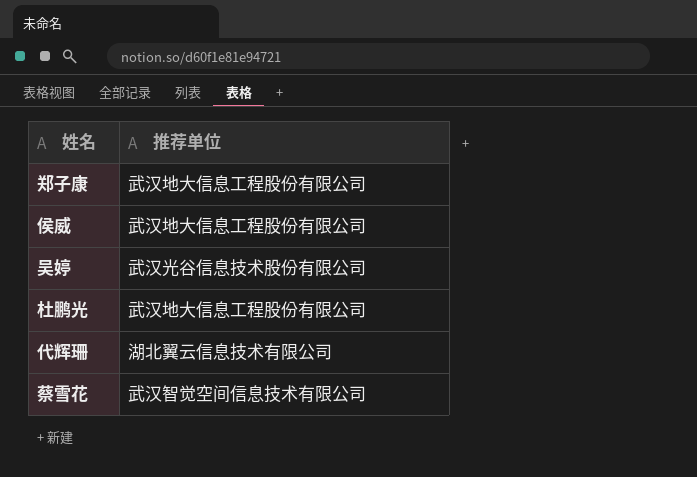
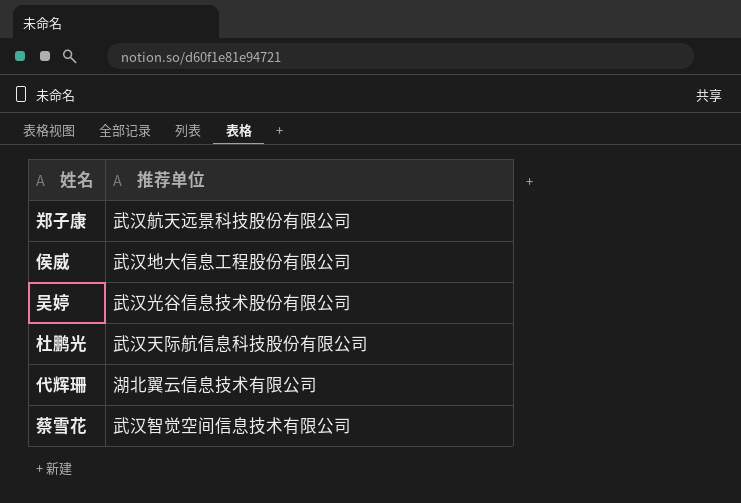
郑子康 | 推荐单位: 武汉地大信息工程股份有限公司 -> 武汉航天远景科技股份有限公司
杜鹏光 | 推荐单位: 武汉地大信息工程股份有限公司 -> 武汉天际航信息科技股份有限公司

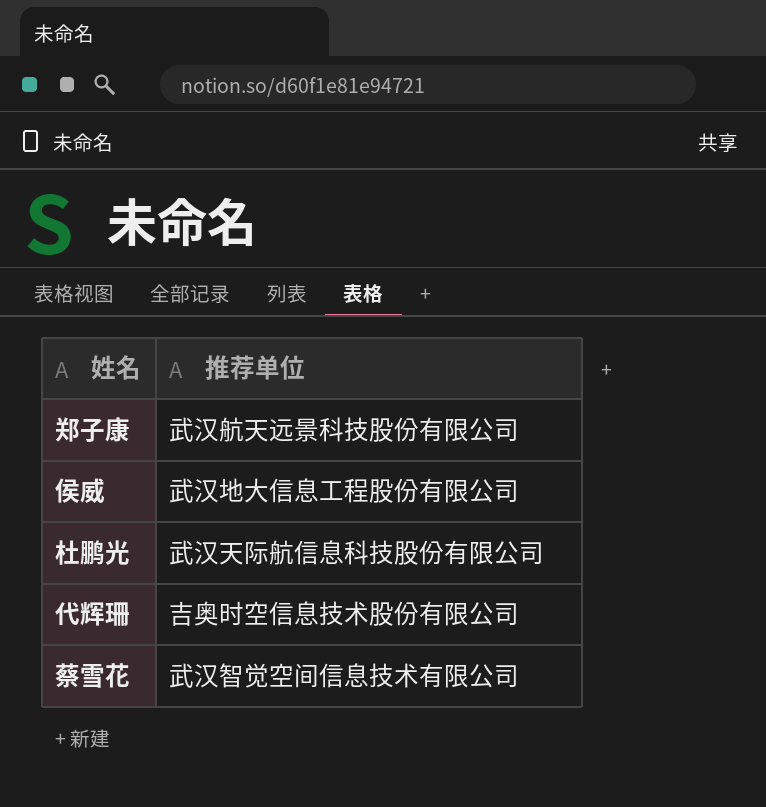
row 吴婷: 武汉光谷信息技术股份有限公司 -> none
代辉珊 | 推荐单位: 湖北翼云信息技术有限公司 -> 吉奥时空信息技术股份有限公司

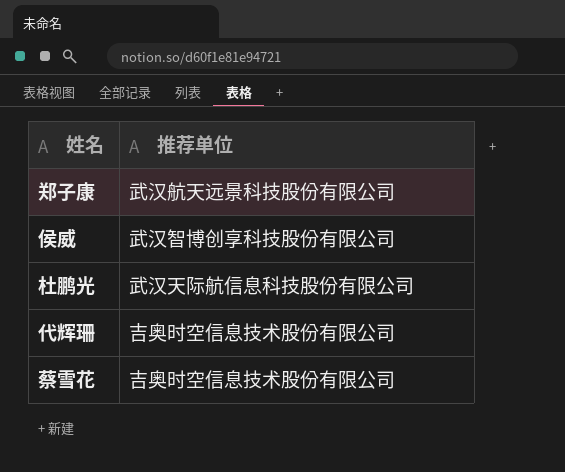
侯威 | 推荐单位: 武汉地大信息工程股份有限公司 -> 武汉智博创享科技股份有限公司
蔡雪花 | 推荐单位: 武汉智觉空间信息技术有限公司 -> 吉奥时空信息技术股份有限公司

